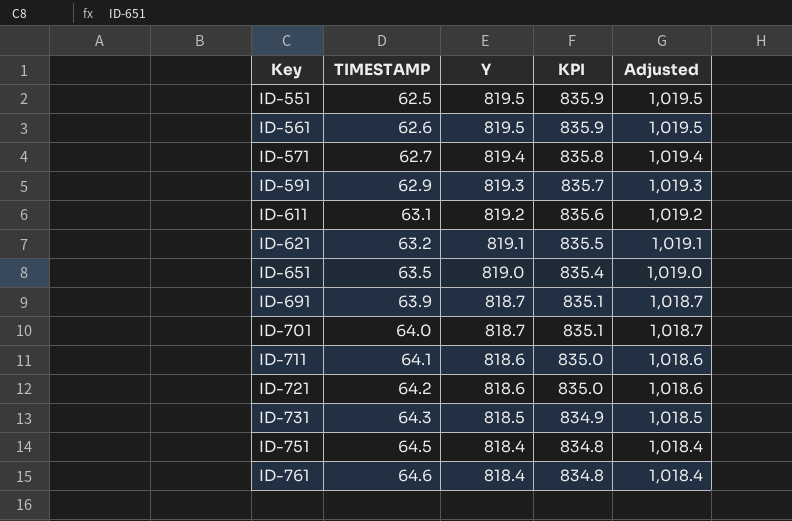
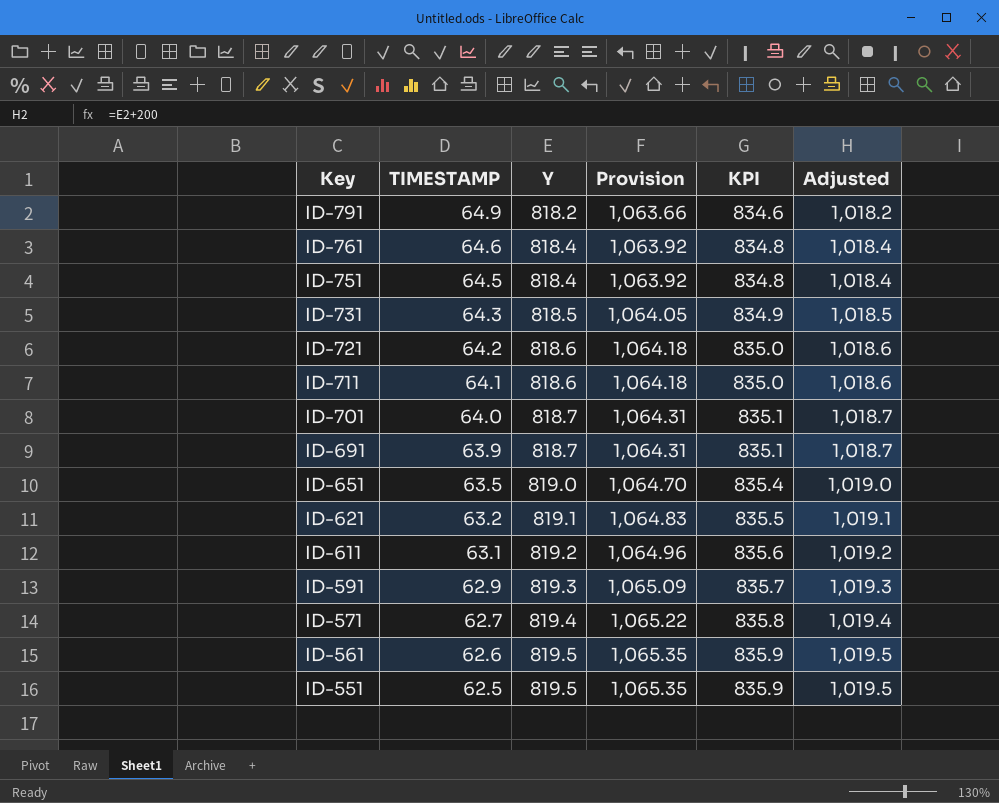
row order: Key ascending -> Key descending
column Provision | formula: none -> [Y] * 1.3
row ID-791: none -> 64.9 | 818.2 | 1,063.66 | 834.6 | 1,018.2

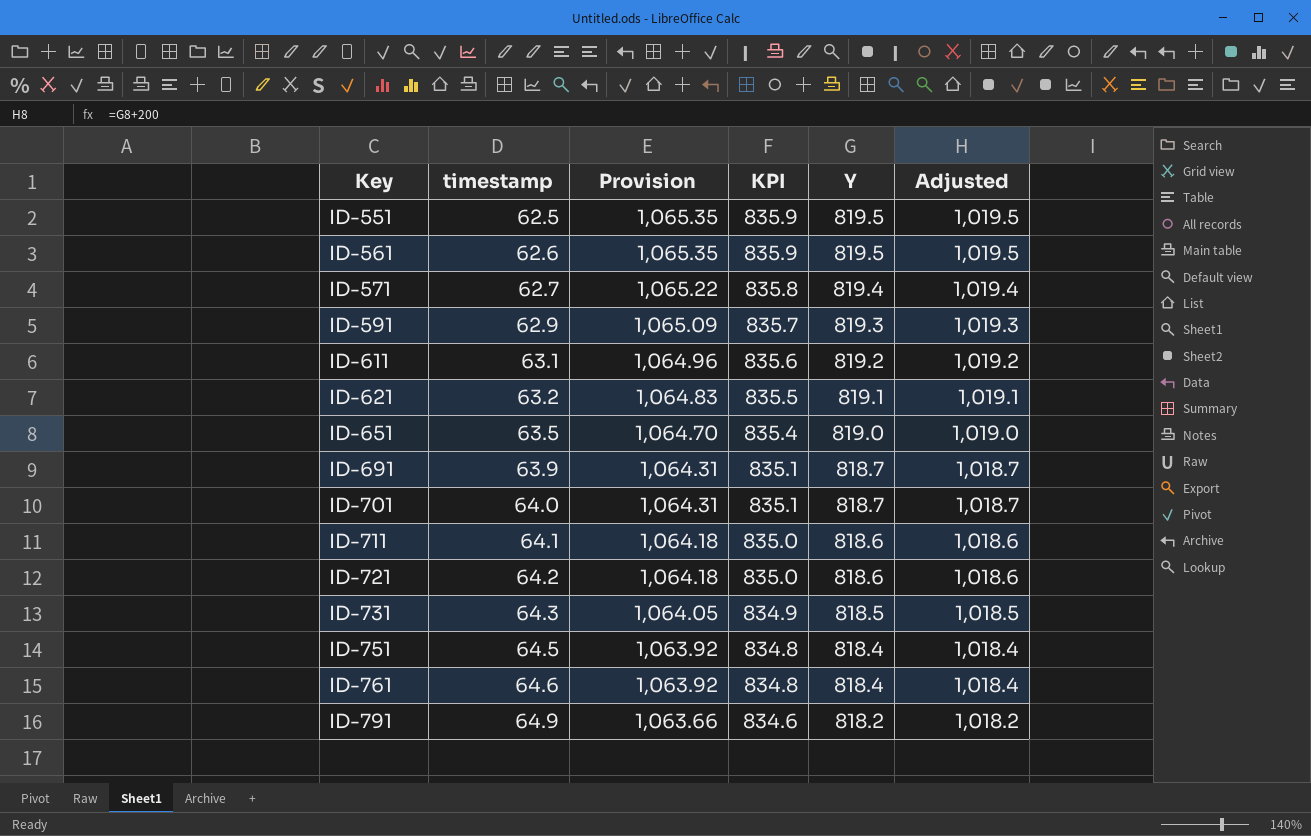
row order: Key descending -> Key ascending
column name: TIMESTAMP -> timestamp
column Y | position: 3 -> 5

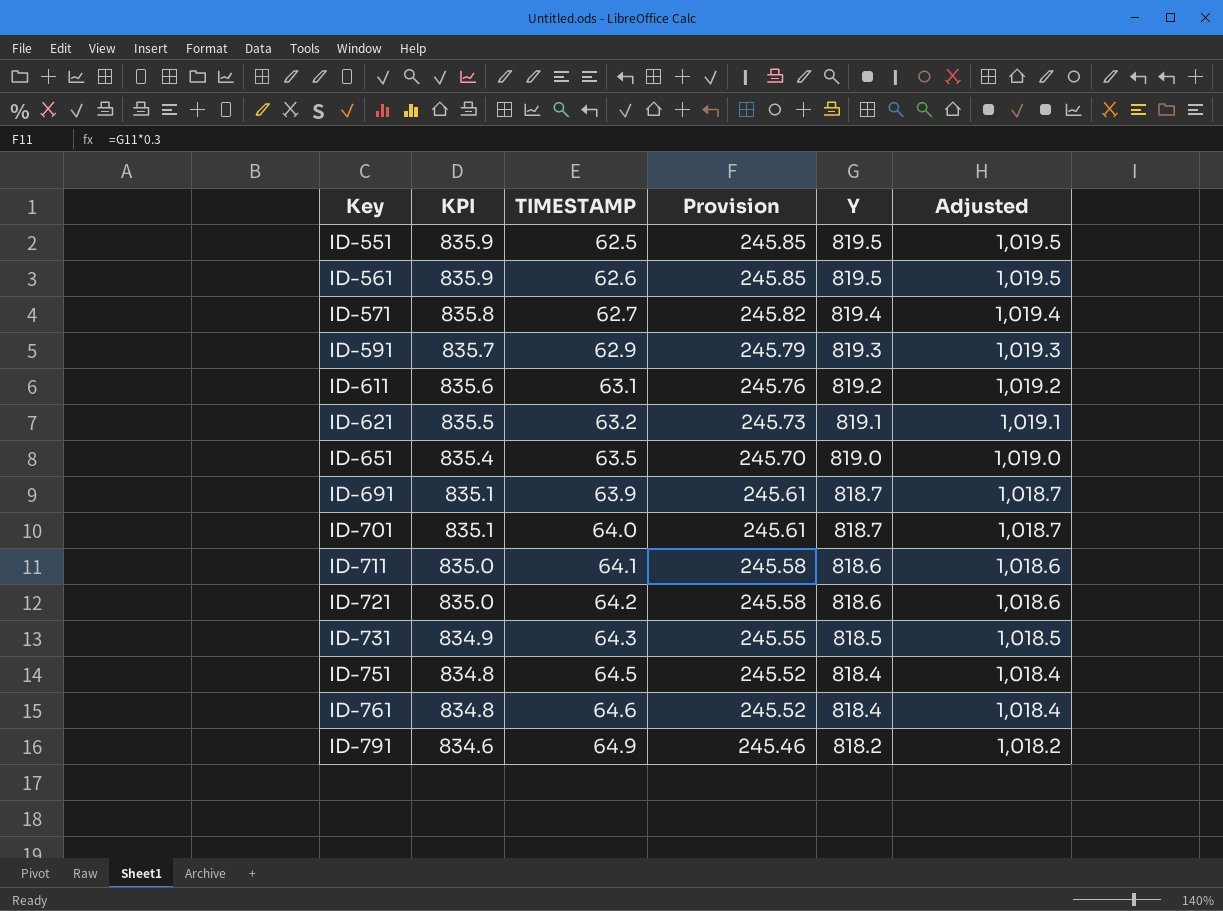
column KPI | position: 4 -> 2
column name: timestamp -> TIMESTAMP
column Provision | formula: [Y] * 1.3 -> [Y] * 0.3

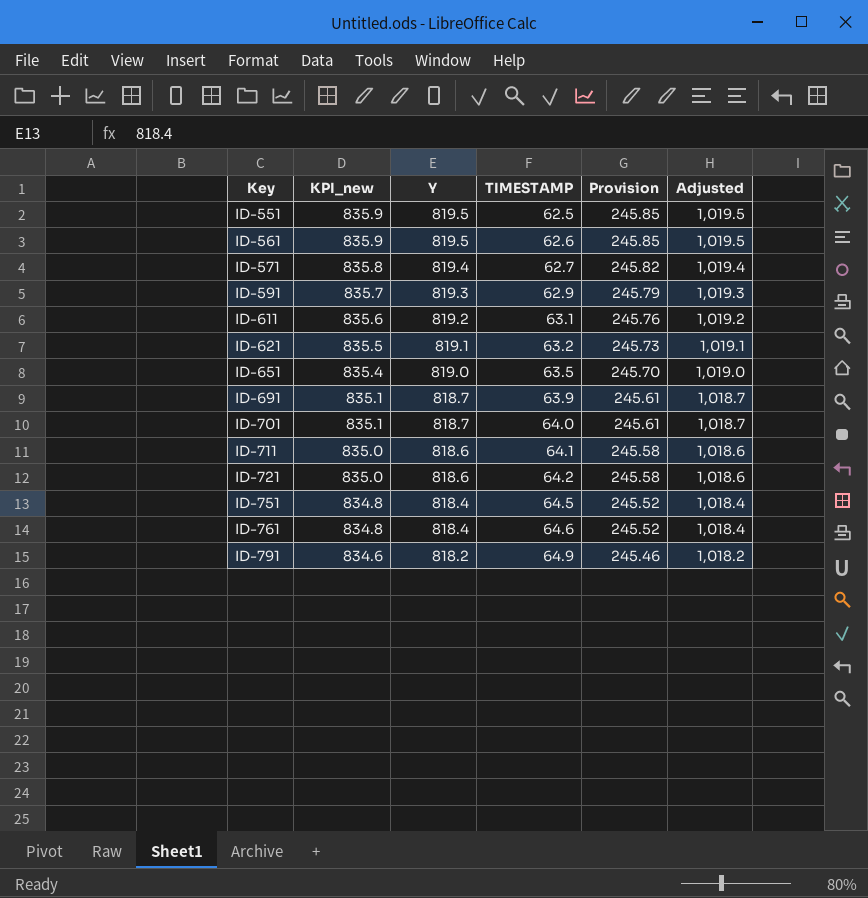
column name: KPI -> KPI_new
column Y | position: 5 -> 3
row ID-731: 834.9 | 64.3 | 245.55 | 818.5 | 1,018.5 -> none

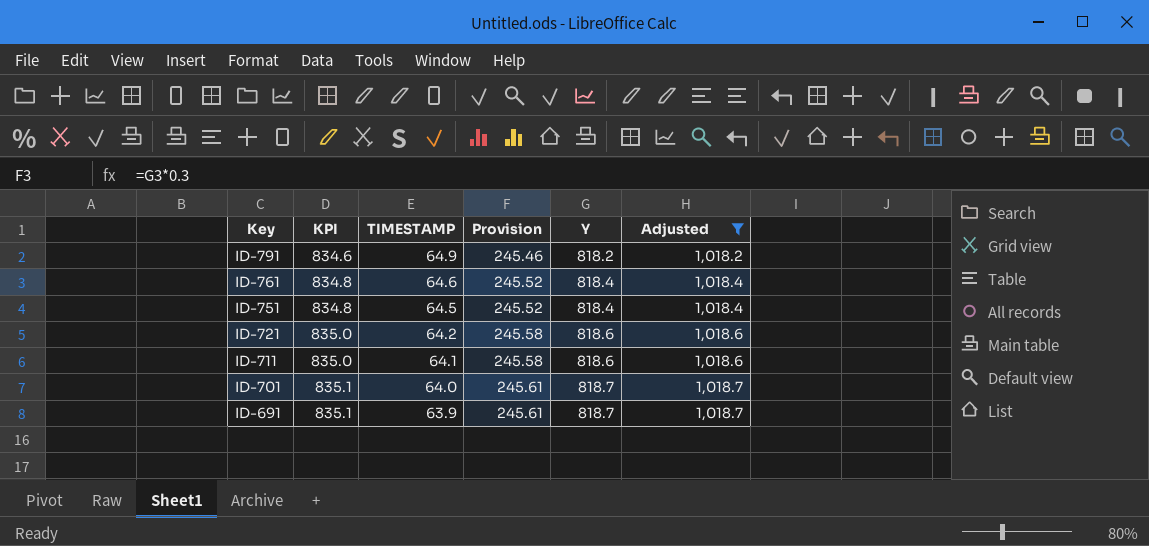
filter: none -> Adjusted <= 1,018.7
row order: Key ascending -> Key descending
column name: KPI_new -> KPI
column Y | position: 3 -> 5

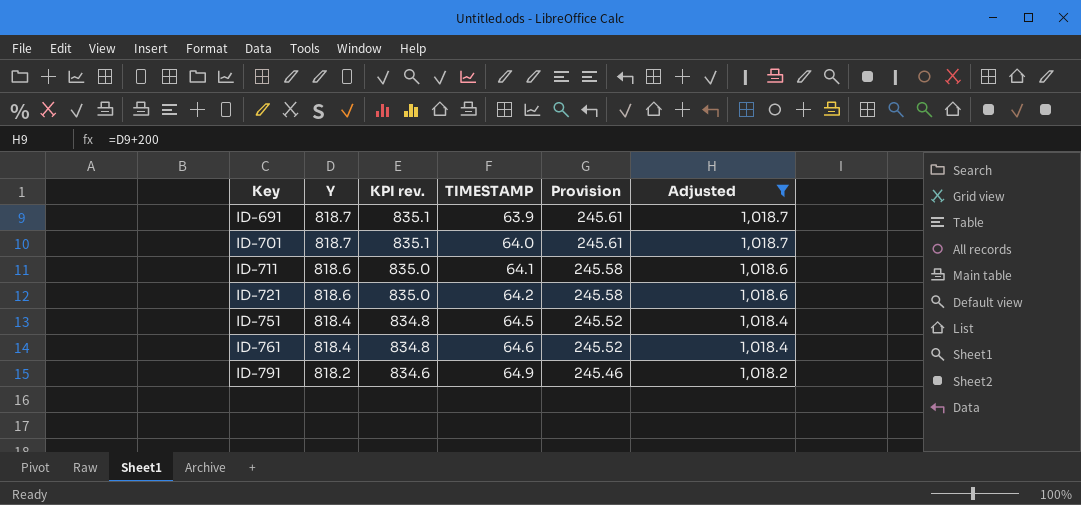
row order: Key descending -> Key ascending
column Y | position: 5 -> 2
column name: KPI -> KPI rev.

